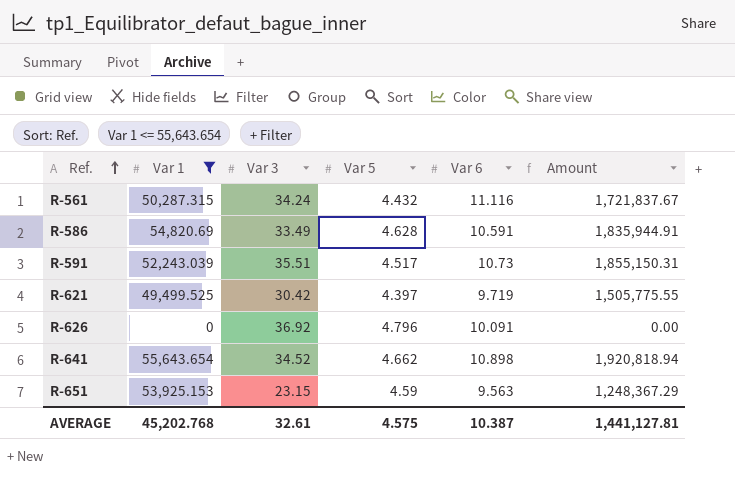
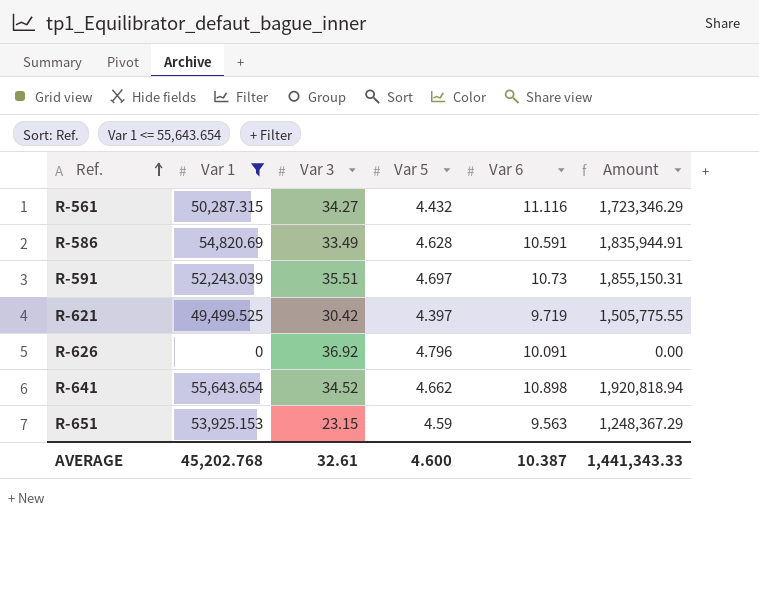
R-561 | Var 3: 34.24 -> 34.27
R-561 | Amount: 1,721,837.67 -> 1,723,346.29
R-591 | Var 5: 4.517 -> 4.697
AVERAGE | Var 5: 4.575 -> 4.600
AVERAGE | Amount: 1,441,127.81 -> 1,441,343.33

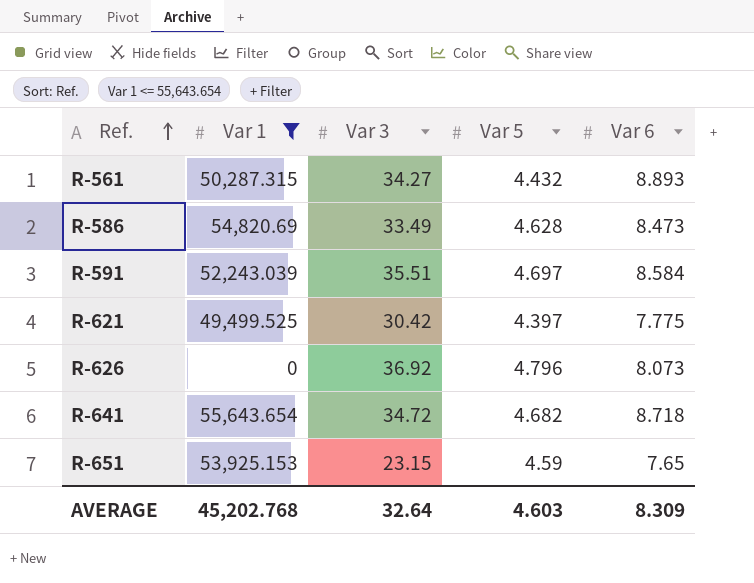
column Amount | formula: [Var 1] * [Var 3] -> none
R-561 | Var 6: 11.116 -> 8.893
R-586 | Var 6: 10.591 -> 8.473
R-591 | Var 6: 10.73 -> 8.584
R-621 | Var 6: 9.719 -> 7.775
R-626 | Var 6: 10.091 -> 8.073
R-641 | Var 3: 34.52 -> 34.72
R-641 | Var 5: 4.662 -> 4.682
R-641 | Var 6: 10.898 -> 8.718
R-651 | Var 6: 9.563 -> 7.65
AVERAGE | Var 3: 32.61 -> 32.64
AVERAGE | Var 5: 4.600 -> 4.603
AVERAGE | Var 6: 10.387 -> 8.309

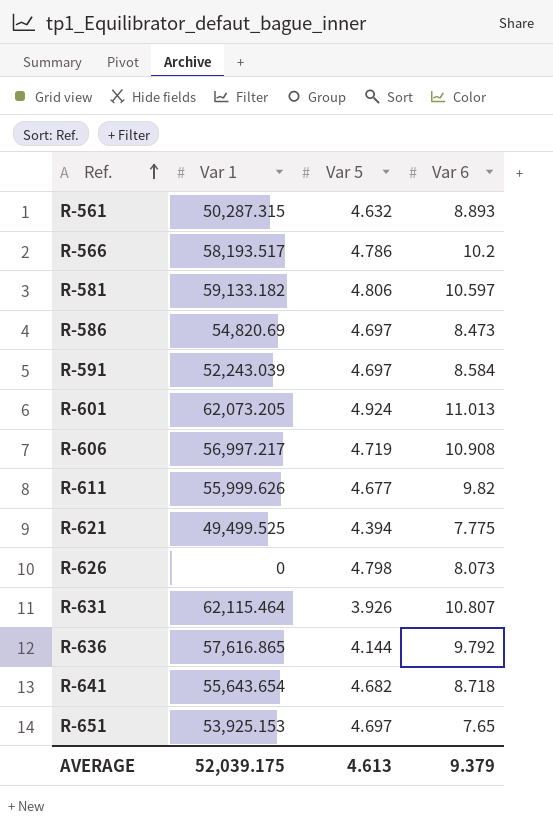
filter: Var 1 <= 55,643.654 -> none
column Var 3 | position: 3 -> none
R-561 | Var 5: 4.432 -> 4.632
R-586 | Var 5: 4.628 -> 4.697
R-621 | Var 5: 4.397 -> 4.394
R-626 | Var 5: 4.796 -> 4.798
R-651 | Var 5: 4.59 -> 4.697
AVERAGE | Var 1: 45,202.768 -> 52,039.175
AVERAGE | Var 5: 4.603 -> 4.613
AVERAGE | Var 6: 8.309 -> 9.379

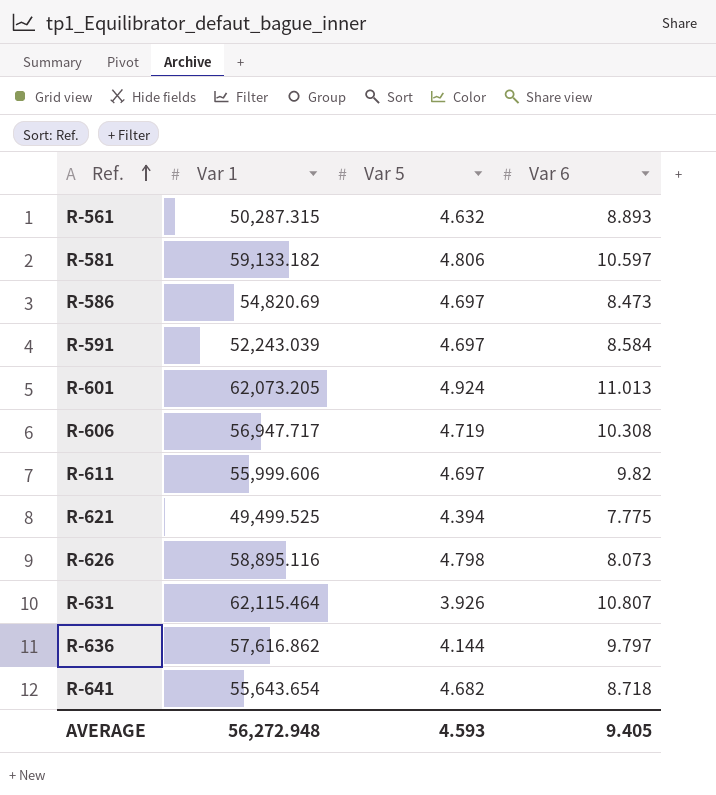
row R-566: 58,193.517 | 4.786 | 10.2 -> none
row R-651: 53,925.153 | 4.697 | 7.65 -> none
R-606 | Var 1: 56,997.217 -> 56,947.717
R-606 | Var 6: 10.908 -> 10.308
R-611 | Var 1: 55,999.626 -> 55,999.606
R-611 | Var 5: 4.677 -> 4.697
R-626 | Var 1: 0 -> 58,895.116
R-636 | Var 1: 57,616.865 -> 57,616.862
R-636 | Var 6: 9.792 -> 9.797
AVERAGE | Var 1: 52,039.175 -> 56,272.948
AVERAGE | Var 5: 4.613 -> 4.593
AVERAGE | Var 6: 9.379 -> 9.405

